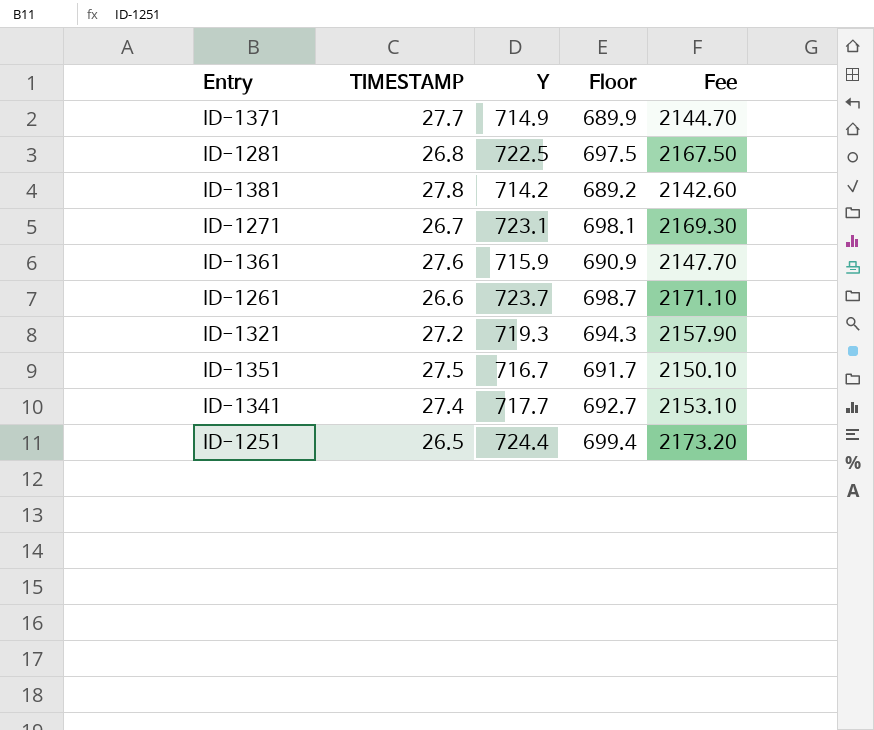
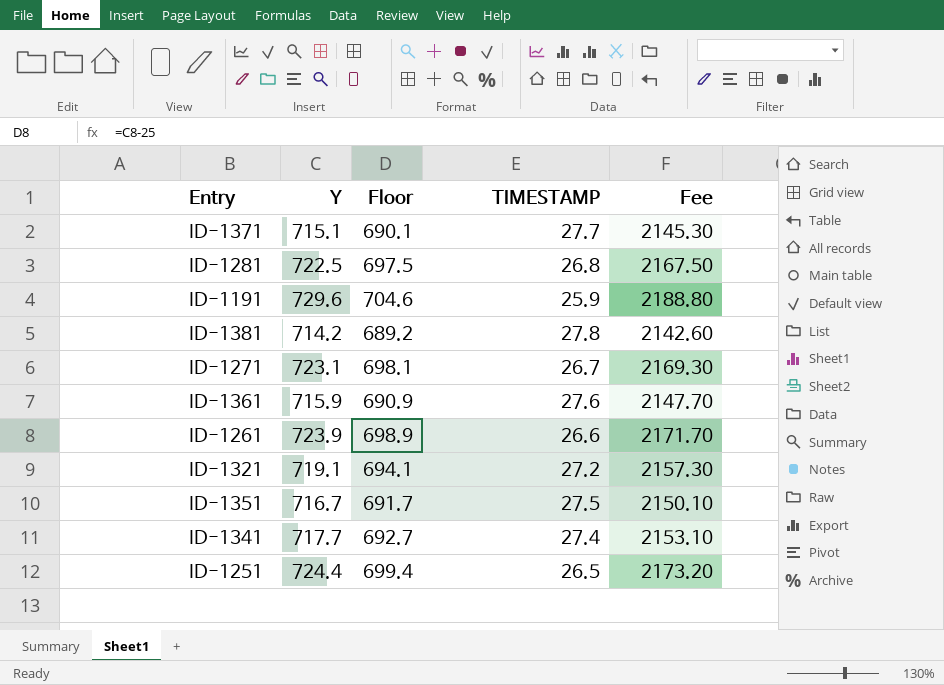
column TIMESTAMP | position: 2 -> 4
ID-1371 | Y: 714.9 -> 715.1
ID-1371 | Floor: 689.9 -> 690.1
ID-1371 | Fee: 2144.70 -> 2145.30
row ID-1191: none -> 729.6 | 704.6 | 25.9 | 2188.80
ID-1261 | Y: 723.7 -> 723.9
ID-1261 | Floor: 698.7 -> 698.9
ID-1261 | Fee: 2171.10 -> 2171.70
ID-1321 | Y: 719.3 -> 719.1
ID-1321 | Floor: 694.3 -> 694.1
ID-1321 | Fee: 2157.90 -> 2157.30

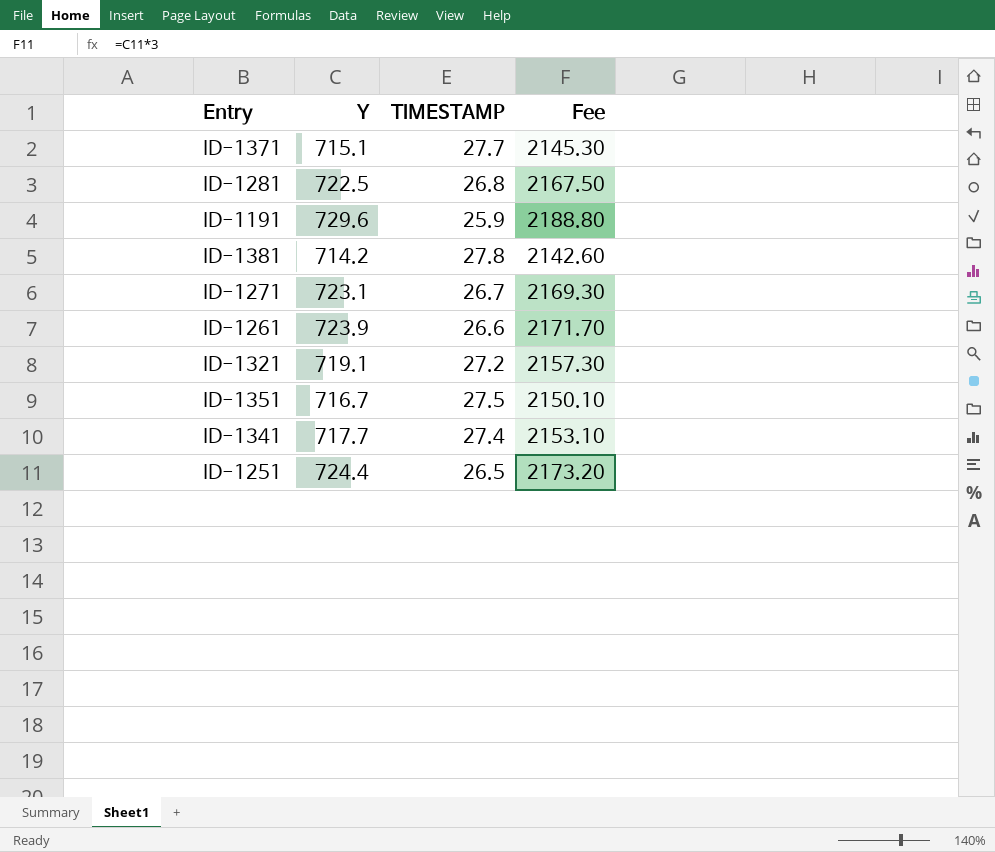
column Floor | formula: [Y] - 25 -> none
row ID-1361: 715.9 | 690.9 | 27.6 | 2147.70 -> none

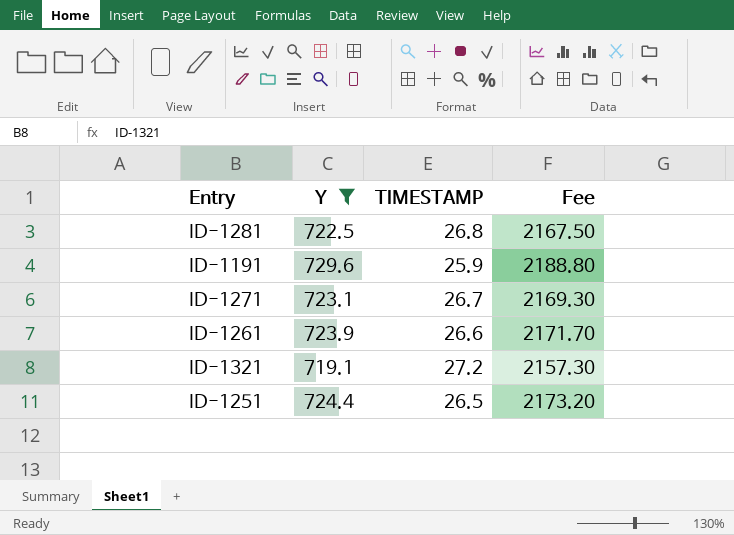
filter: none -> Y >= 719.1

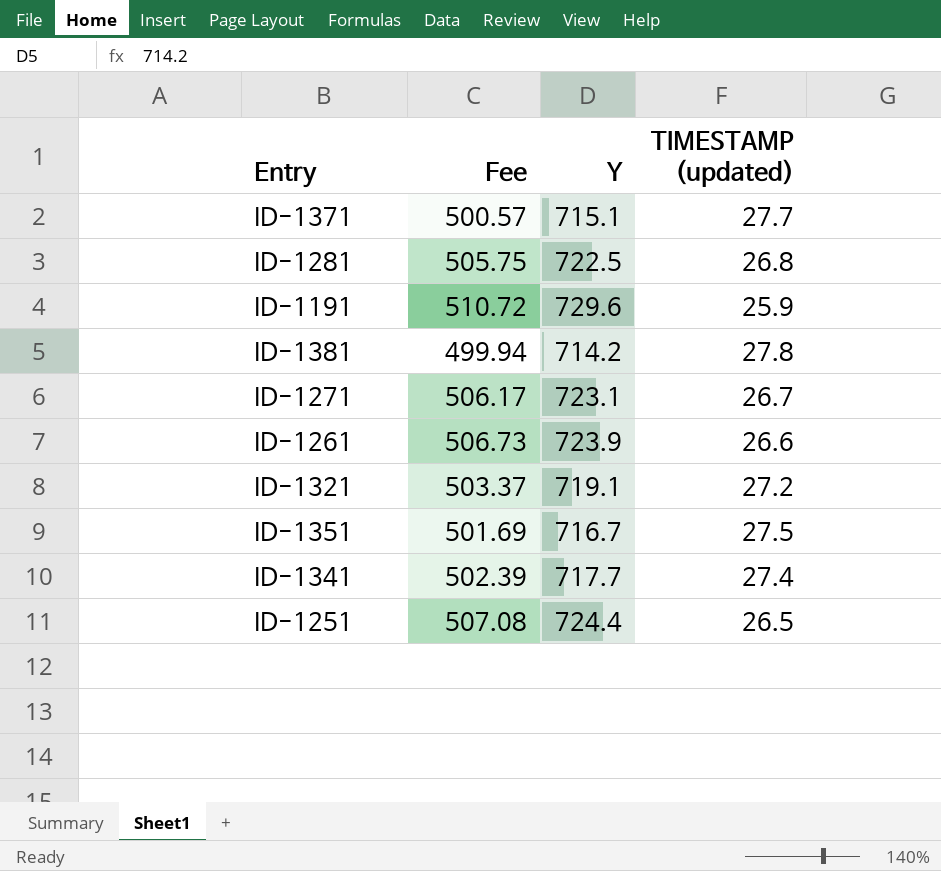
filter: Y >= 719.1 -> none
column Fee | formula: [Y] * 3 -> [Y] * 0.7
column Fee | position: 4 -> 2
column name: TIMESTAMP -> TIMESTAMP (updated)

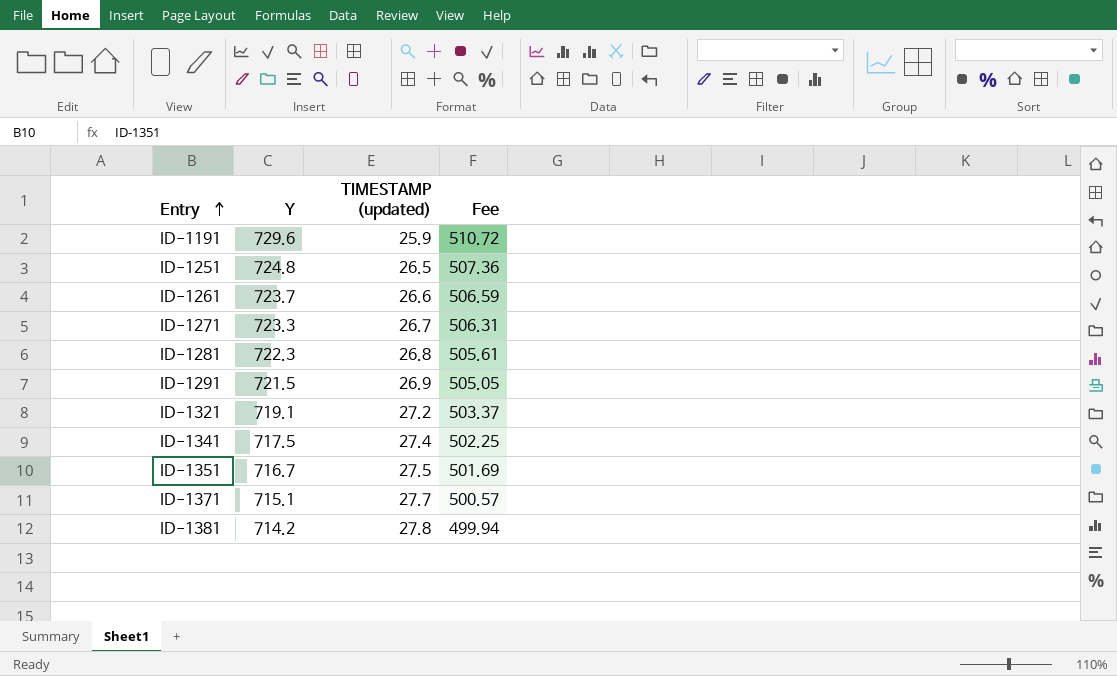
row order: none -> Entry ascending
column Fee | position: 2 -> 4
ID-1251 | Y: 724.4 -> 724.8
ID-1251 | Fee: 507.08 -> 507.36
ID-1261 | Y: 723.9 -> 723.7
ID-1261 | Fee: 506.73 -> 506.59
ID-1271 | Y: 723.1 -> 723.3
ID-1271 | Fee: 506.17 -> 506.31
ID-1281 | Y: 722.5 -> 722.3
ID-1281 | Fee: 505.75 -> 505.61
row ID-1291: none -> 721.5 | 26.9 | 505.05
ID-1341 | Y: 717.7 -> 717.5
ID-1341 | Fee: 502.39 -> 502.25

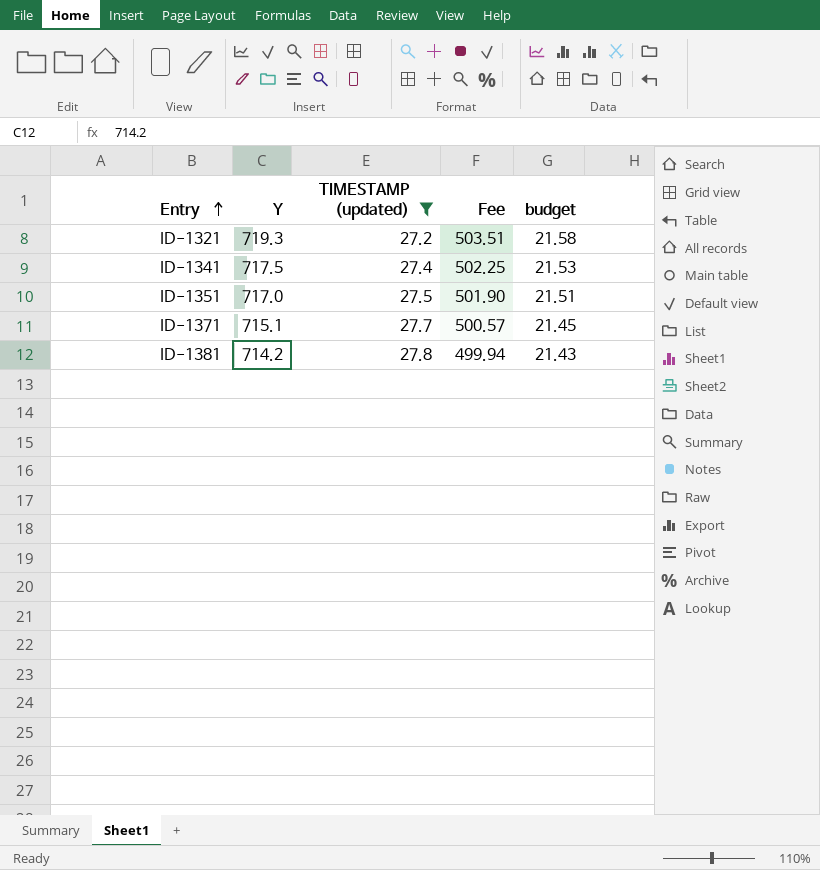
filter: none -> TIMESTAMP (updated) >= 27.2
column budget | formula: none -> [Y] * 0.03
ID-1321 | Y: 719.1 -> 719.3
ID-1321 | Fee: 503.37 -> 503.51
ID-1351 | Y: 716.7 -> 717.0
ID-1351 | Fee: 501.69 -> 501.90

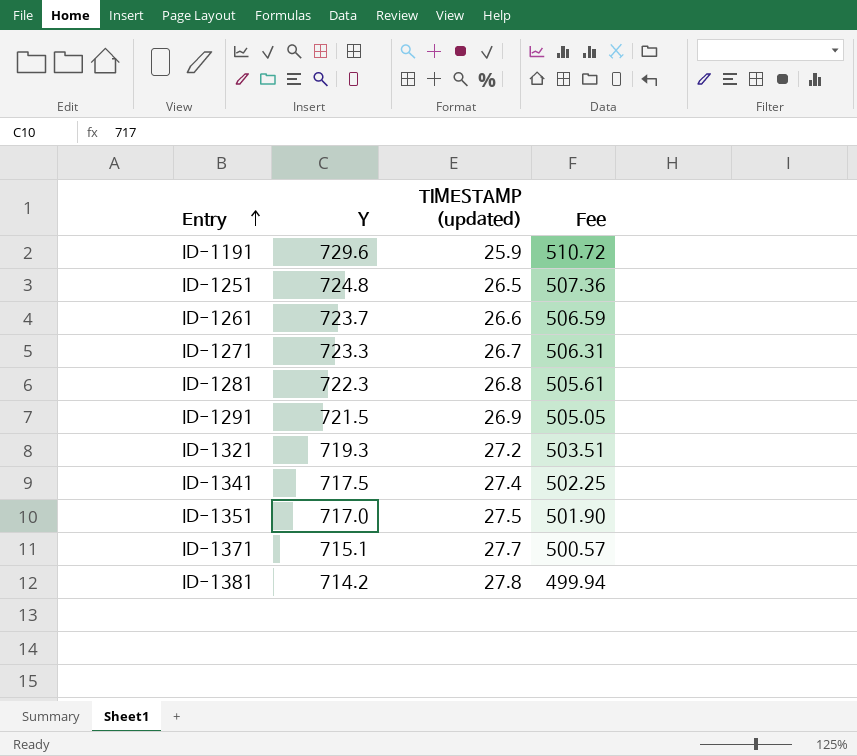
filter: TIMESTAMP (updated) >= 27.2 -> none
column budget | formula: [Y] * 0.03 -> none

